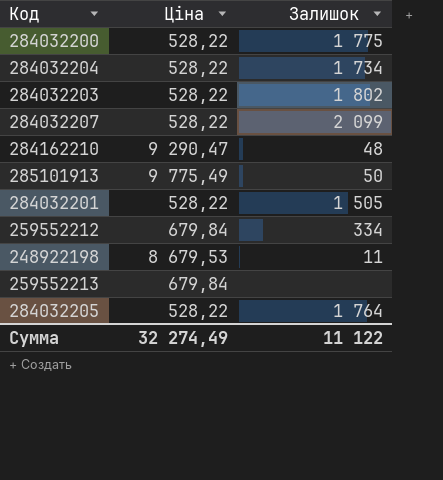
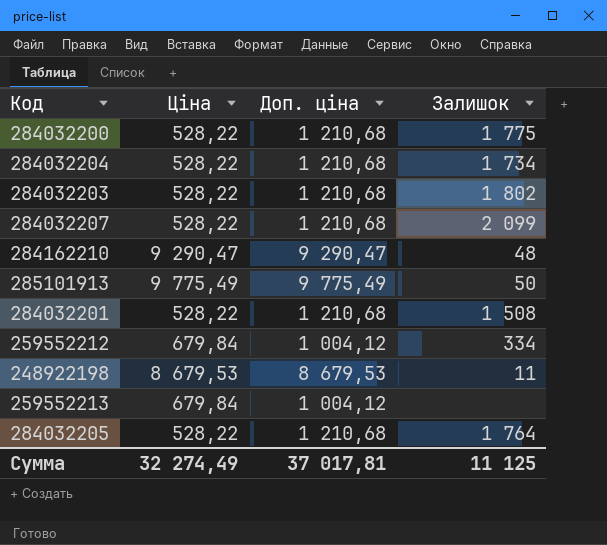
column Доп. ціна | position: none -> 3
284032201 | Залишок: 1 505 -> 1 508
Сумма | Залишок: 11 122 -> 11 125

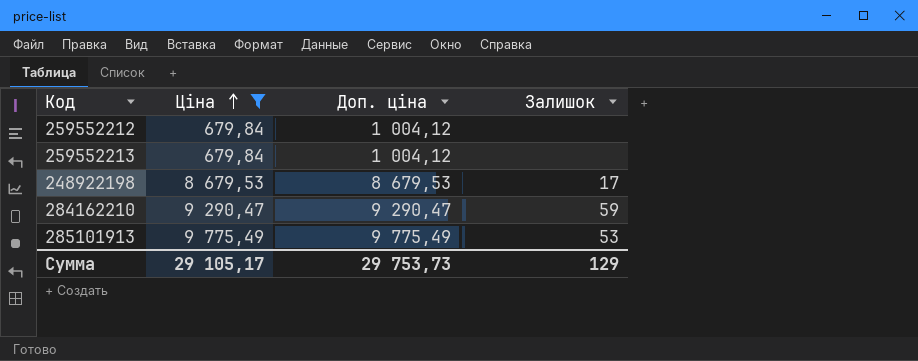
filter: none -> Ціна != 528,22
row order: none -> Ціна ascending
259552212 | Залишок: 334 -> none
248922198 | Залишок: 11 -> 17
284162210 | Залишок: 48 -> 59
285101913 | Залишок: 50 -> 53
Сумма | Ціна: 32 274,49 -> 29 105,17
Сумма | Доп. ціна: 37 017,81 -> 29 753,73
Сумма | Залишок: 11 125 -> 129

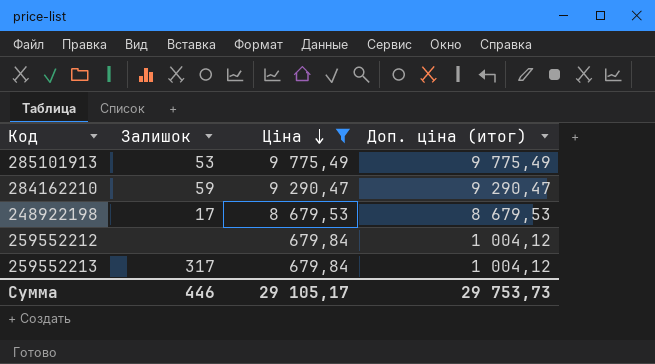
row order: Ціна ascending -> Ціна descending
column Залишок | position: 4 -> 2
column name: Доп. ціна -> Доп. ціна (итог)
259552213 | Залишок: none -> 317
Сумма | Залишок: 129 -> 446

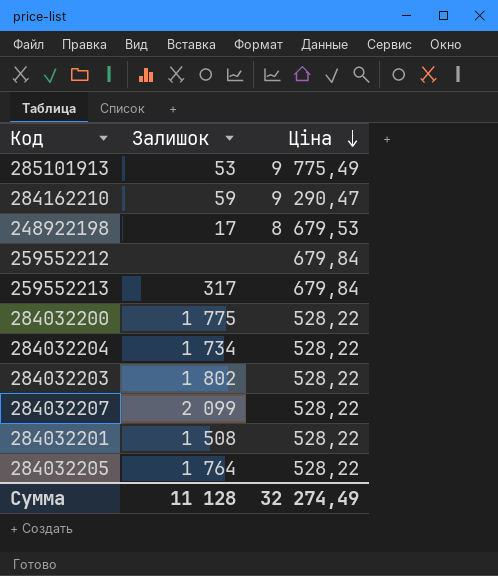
filter: Ціна != 528,22 -> none
column Доп. ціна (итог) | position: 4 -> none
Сумма | Залишок: 446 -> 11 128
Сумма | Ціна: 29 105,17 -> 32 274,49

